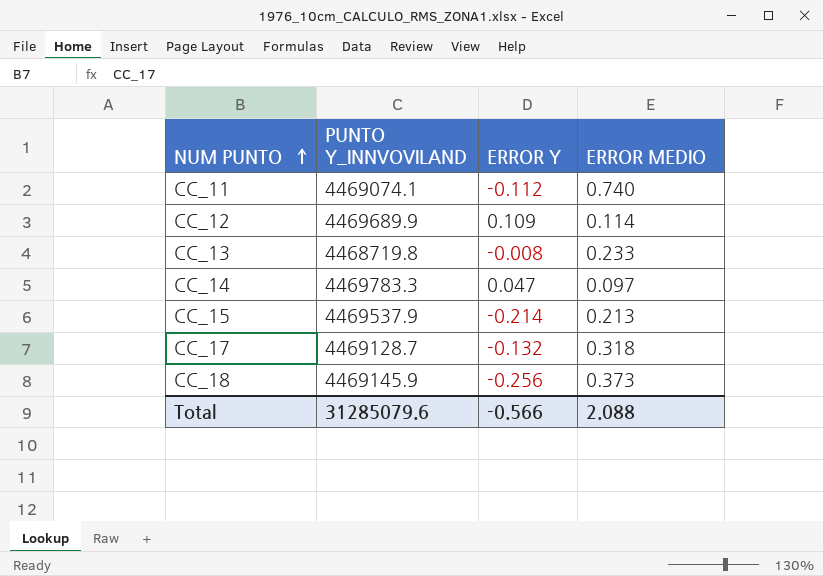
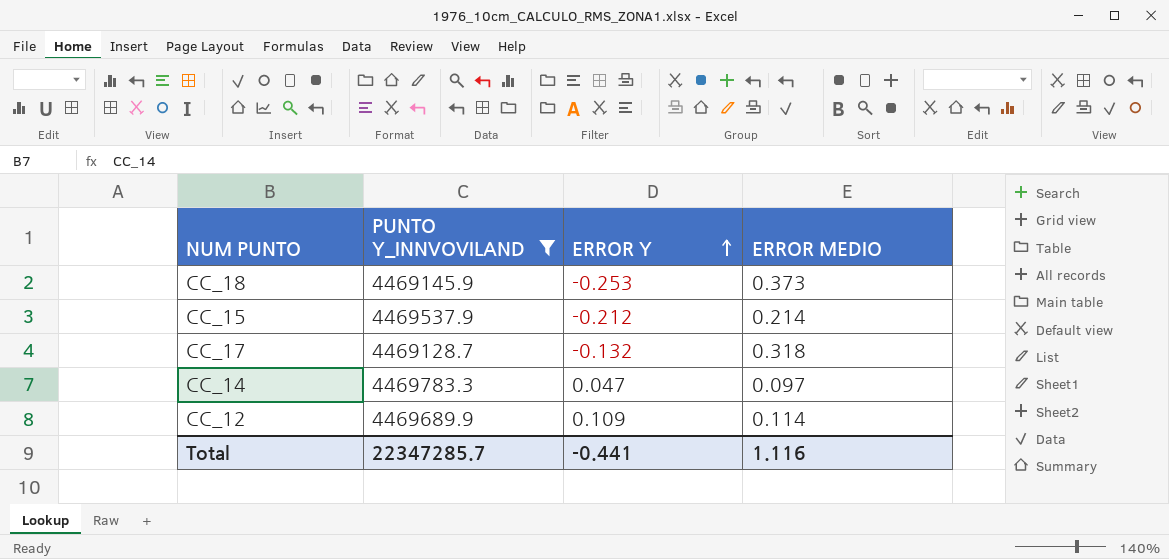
filter: none -> PUNTO Y_INNVOVILAND >= 4469128.7
row order: NUM PUNTO ascending -> ERROR Y ascending
CC_18 | ERROR Y: -0.256 -> -0.253
CC_15 | ERROR Y: -0.214 -> -0.212
CC_15 | ERROR MEDIO: 0.213 -> 0.214
Total | PUNTO Y_INNVOVILAND: 31285079.6 -> 22347285.7
Total | ERROR Y: -0.566 -> -0.441
Total | ERROR MEDIO: 2.088 -> 1.116

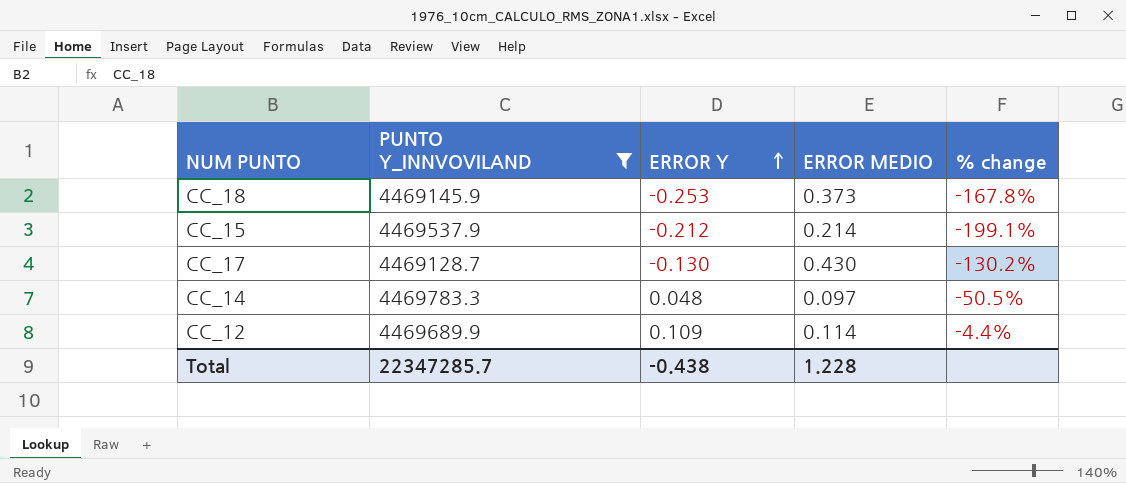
column % change | formula: none -> ([ERROR Y] - [ERROR MEDIO]) / [ERROR MEDIO]
CC_17 | ERROR Y: -0.132 -> -0.130
CC_17 | ERROR MEDIO: 0.318 -> 0.430
CC_14 | ERROR Y: 0.047 -> 0.048
Total | ERROR Y: -0.441 -> -0.438
Total | ERROR MEDIO: 1.116 -> 1.228

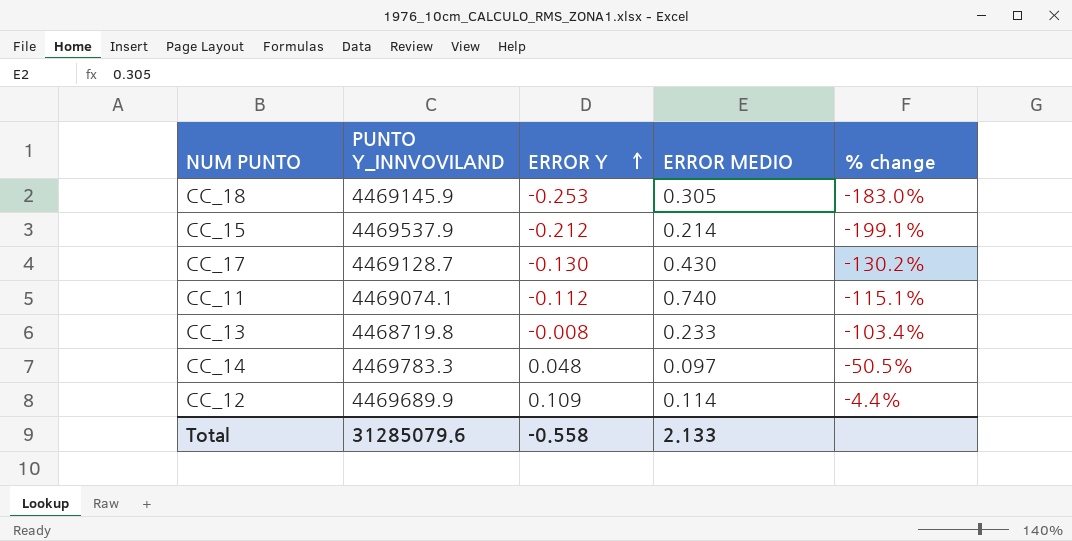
filter: PUNTO Y_INNVOVILAND >= 4469128.7 -> none
CC_18 | ERROR MEDIO: 0.373 -> 0.305
CC_18 | % change: -167.8% -> -183.0%
Total | PUNTO Y_INNVOVILAND: 22347285.7 -> 31285079.6
Total | ERROR Y: -0.438 -> -0.558
Total | ERROR MEDIO: 1.228 -> 2.133

